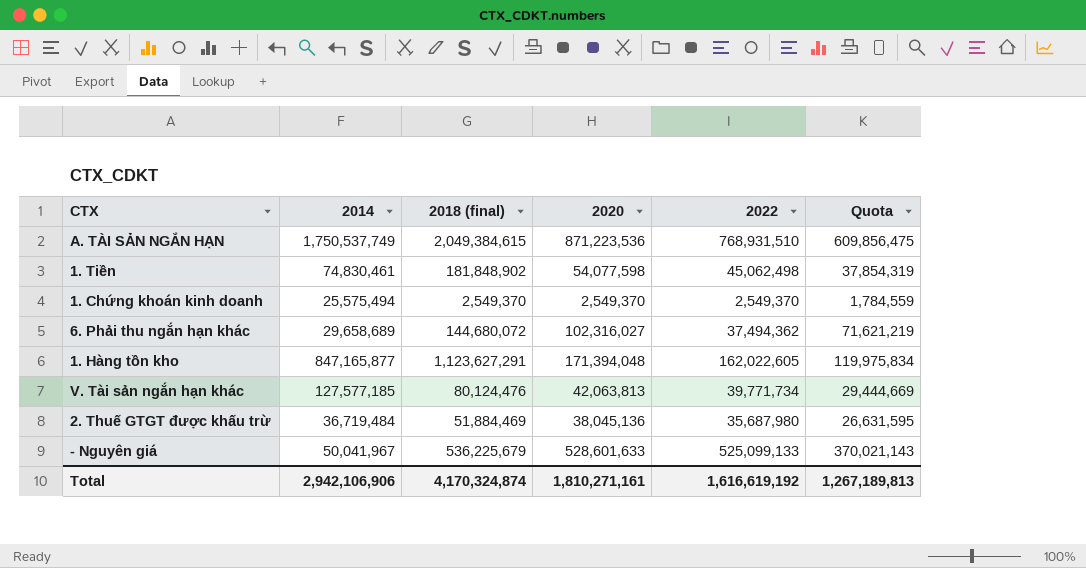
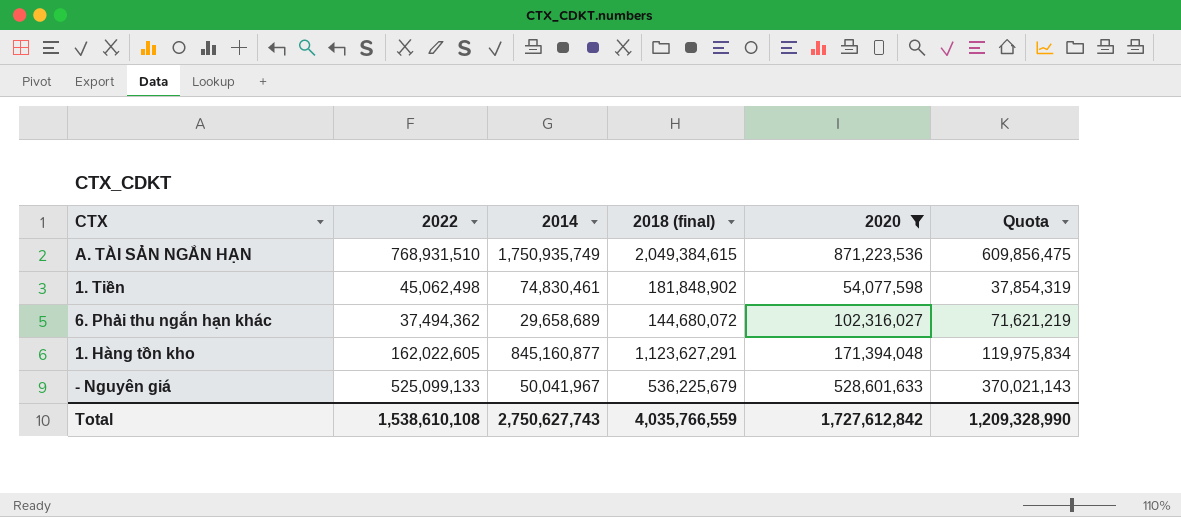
filter: none -> 2020 >= 54,077,598
column 2022 | position: 5 -> 2
A. TÀI SẢN NGẮN HẠN | 2014: 1,750,537,749 -> 1,750,935,749
1. Hàng tồn kho | 2014: 847,165,877 -> 845,160,877
Total | 2022: 1,616,619,192 -> 1,538,610,108
Total | 2014: 2,942,106,906 -> 2,750,627,743
Total | 2018 (final): 4,170,324,874 -> 4,035,766,559
Total | 2020: 1,810,271,161 -> 1,727,612,842
Total | Quota: 1,267,189,813 -> 1,209,328,990

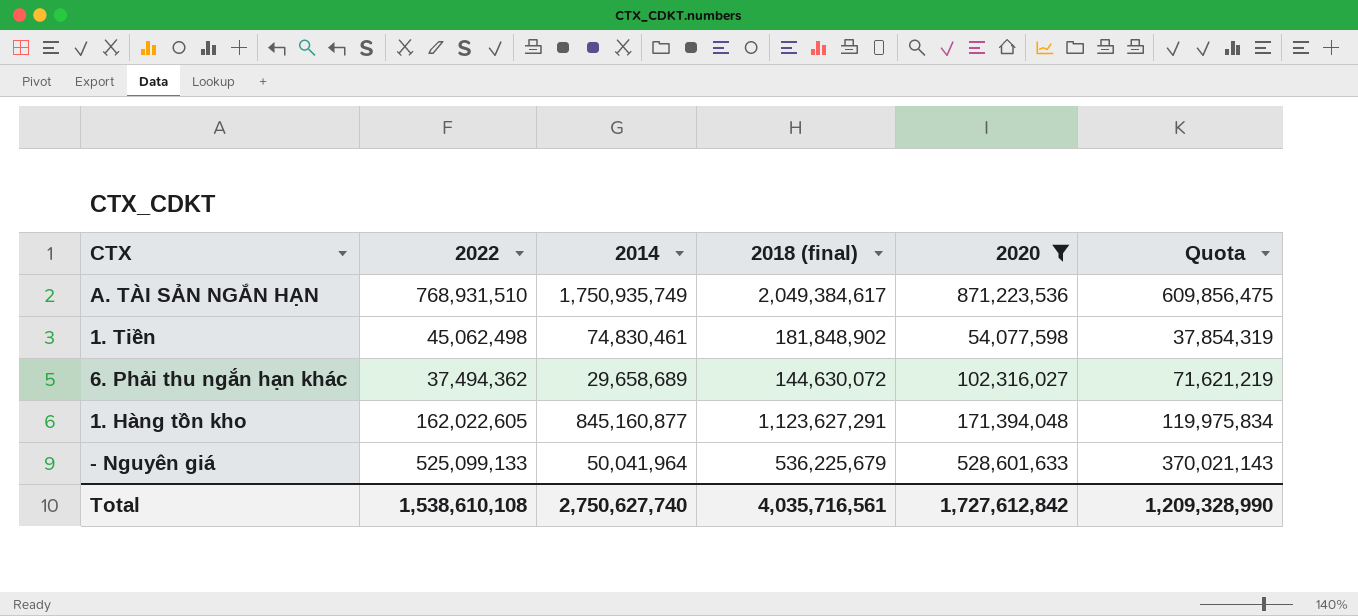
A. TÀI SẢN NGẮN HẠN | 2018 (final): 2,049,384,615 -> 2,049,384,617
6. Phải thu ngắn hạn khác | 2018 (final): 144,680,072 -> 144,630,072
- Nguyên giá | 2014: 50,041,967 -> 50,041,964
Total | 2014: 2,750,627,743 -> 2,750,627,740
Total | 2018 (final): 4,035,766,559 -> 4,035,716,561

